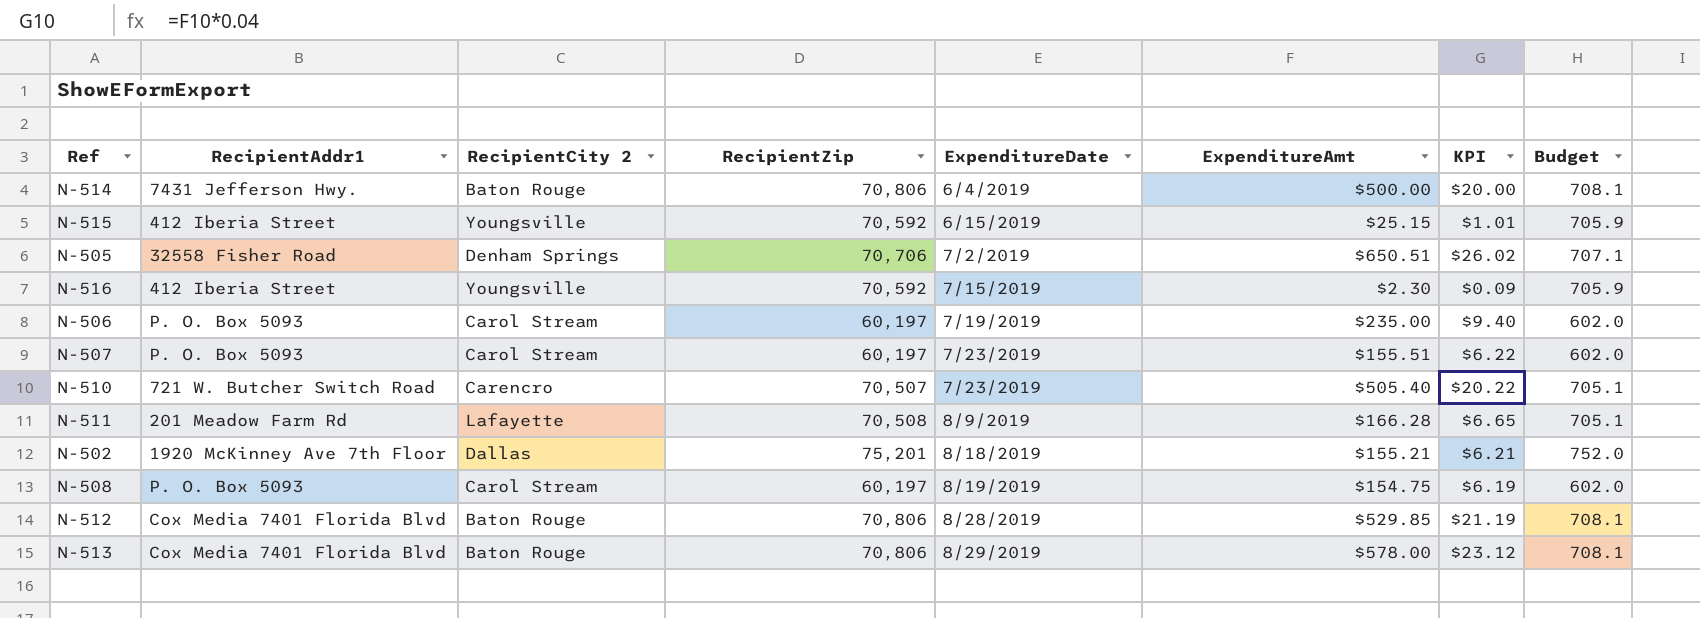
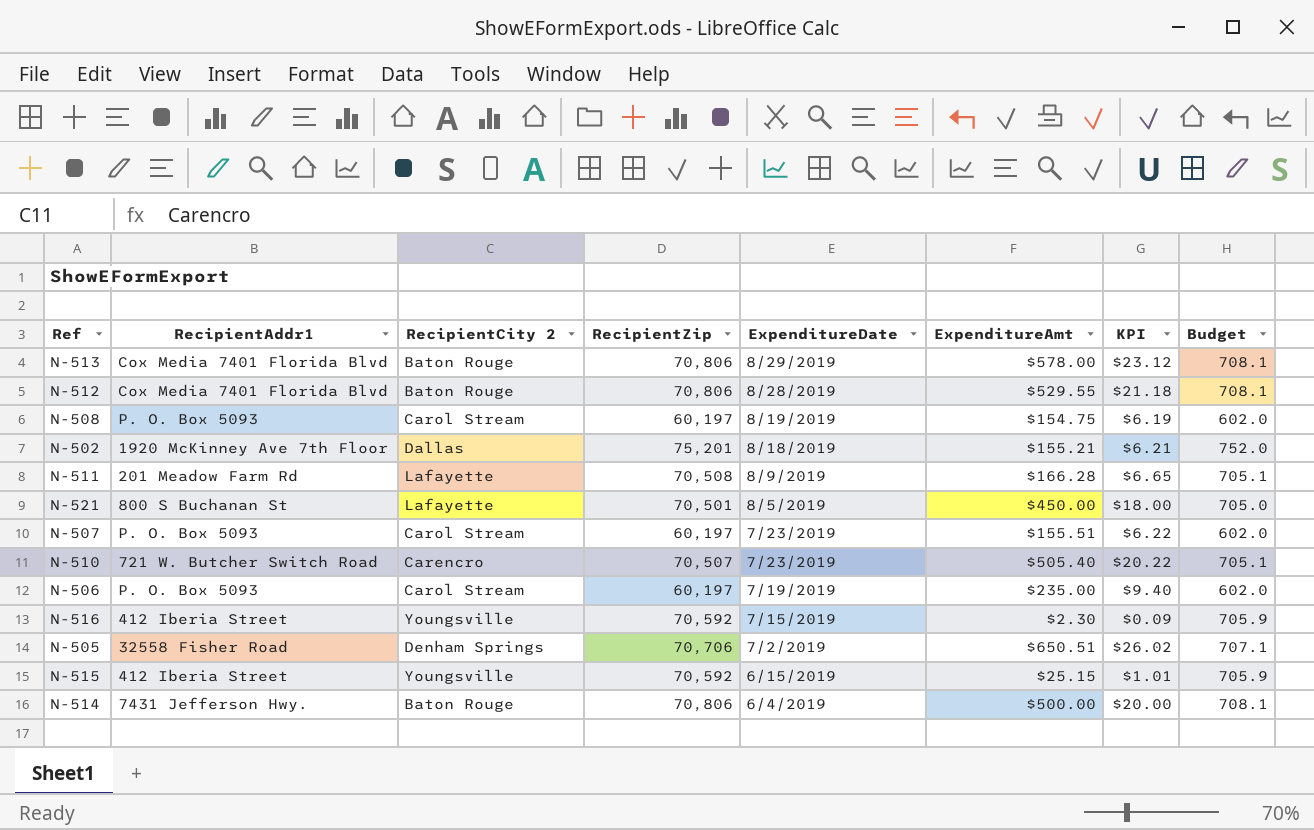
row order: ExpenditureDate ascending -> ExpenditureDate descending
N-512 | ExpenditureAmt: $529.85 -> $529.55
N-512 | KPI: $21.19 -> $21.18
row N-521: none -> 800 S Buchanan St | Lafayette | 70,501 | 8/5/2019 | $450.00 | $18.00 | 705.0

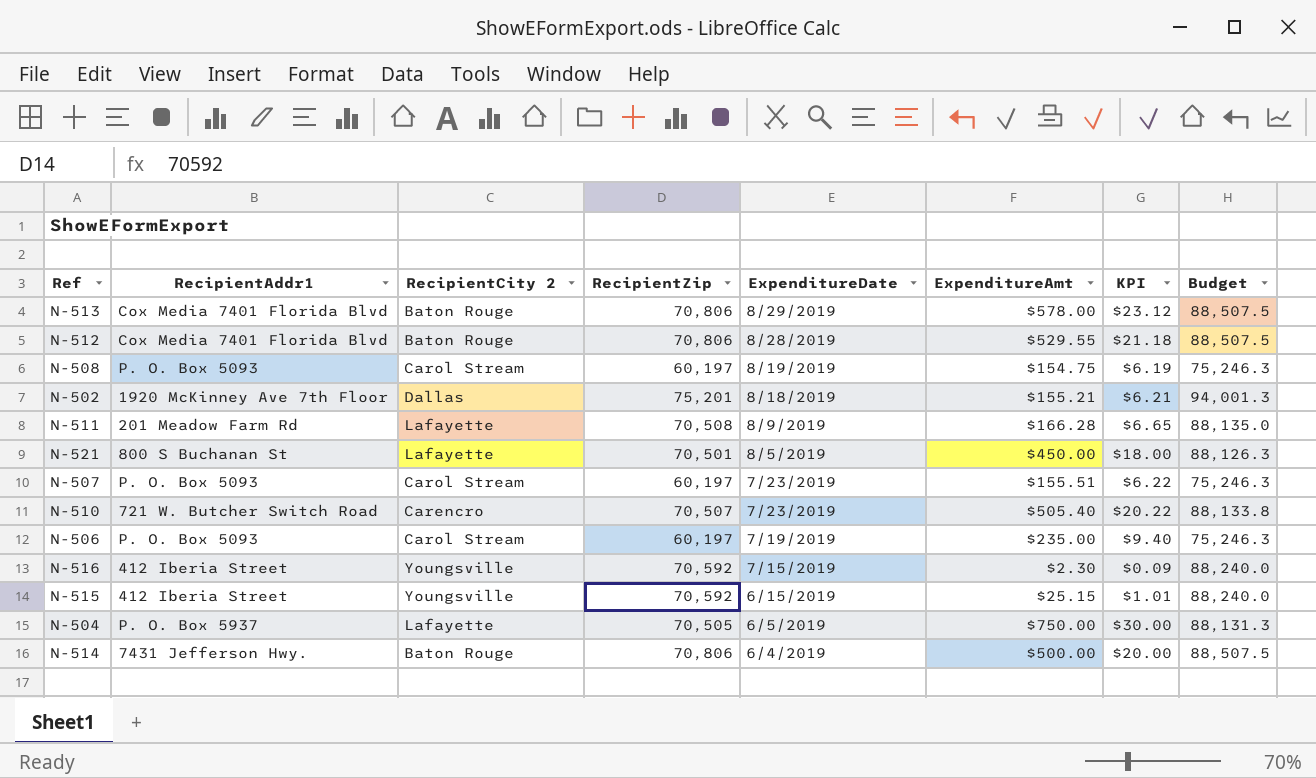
column Budget | formula: [RecipientZip] * 0.01 -> [RecipientZip] * 1.25
row N-505: 32558 Fisher Road | Denham Springs | 70,706 | 7/2/2019 | $650.51 | $26.02 | 707.1 -> none
row N-504: none -> P. O. Box 5937 | Lafayette | 70,505 | 6/5/2019 | $750.00 | $30.00 | 88,131.3

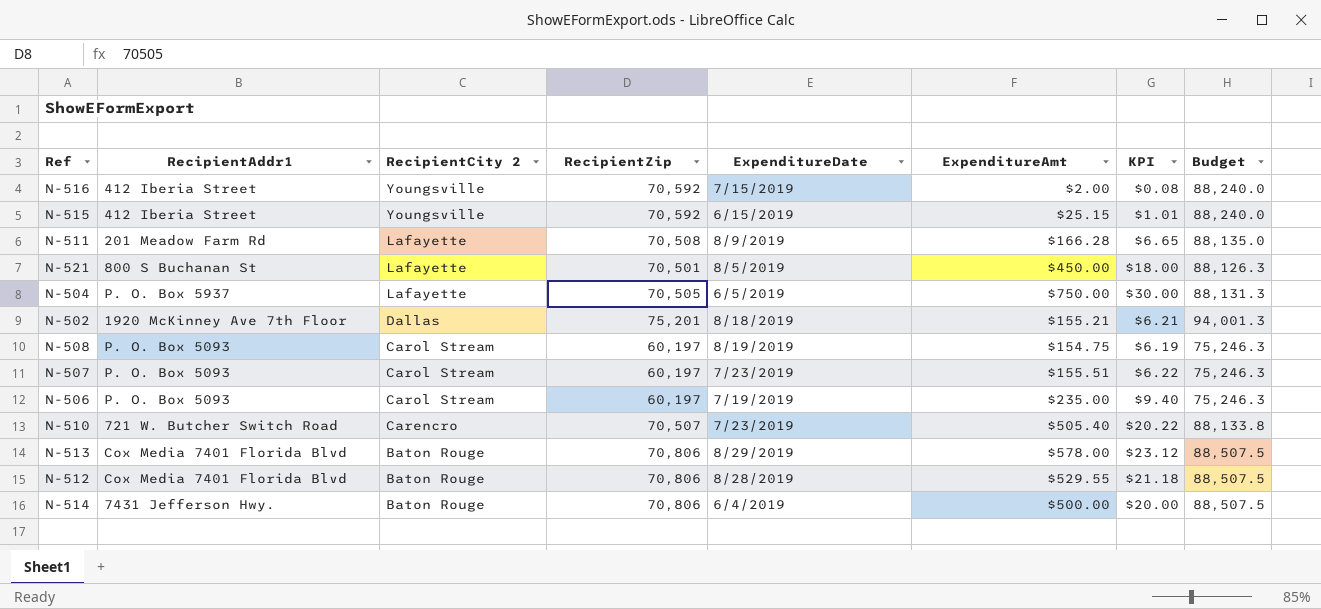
row order: ExpenditureDate descending -> RecipientCity 2 descending
N-516 | ExpenditureAmt: $2.30 -> $2.00
N-516 | KPI: $0.09 -> $0.08

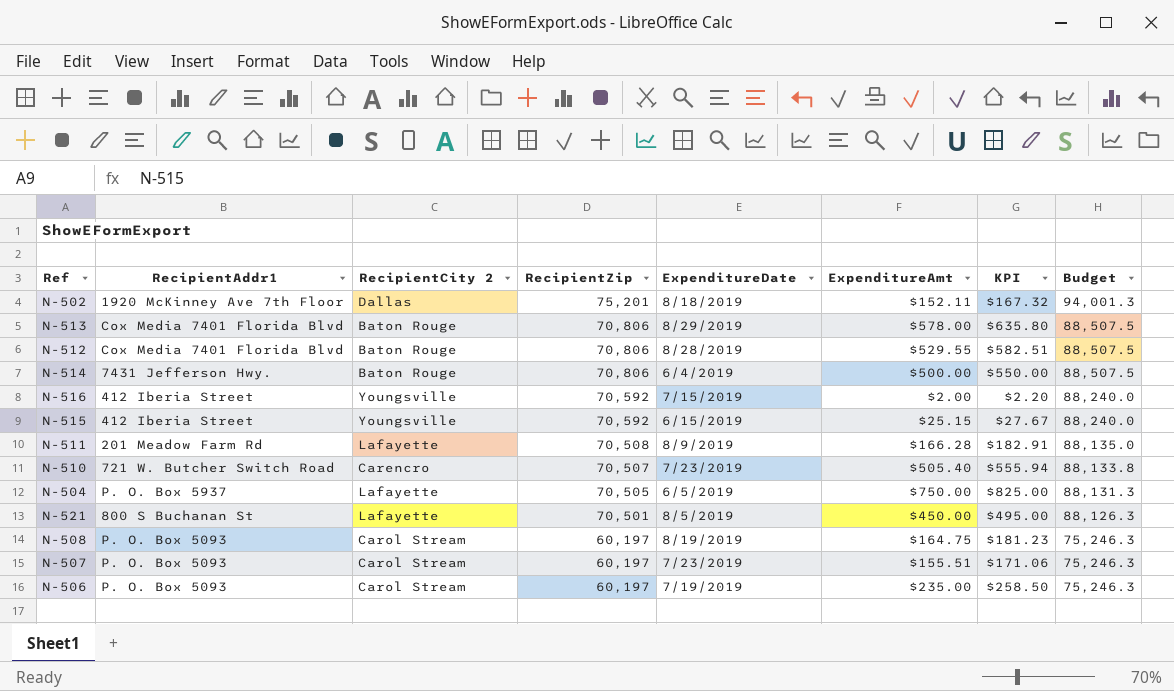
row order: RecipientCity 2 descending -> RecipientZip descending
column KPI | formula: [ExpenditureAmt] * 0.04 -> [ExpenditureAmt] * 1.1
N-502 | ExpenditureAmt: $155.21 -> $152.11
N-508 | ExpenditureAmt: $154.75 -> $164.75

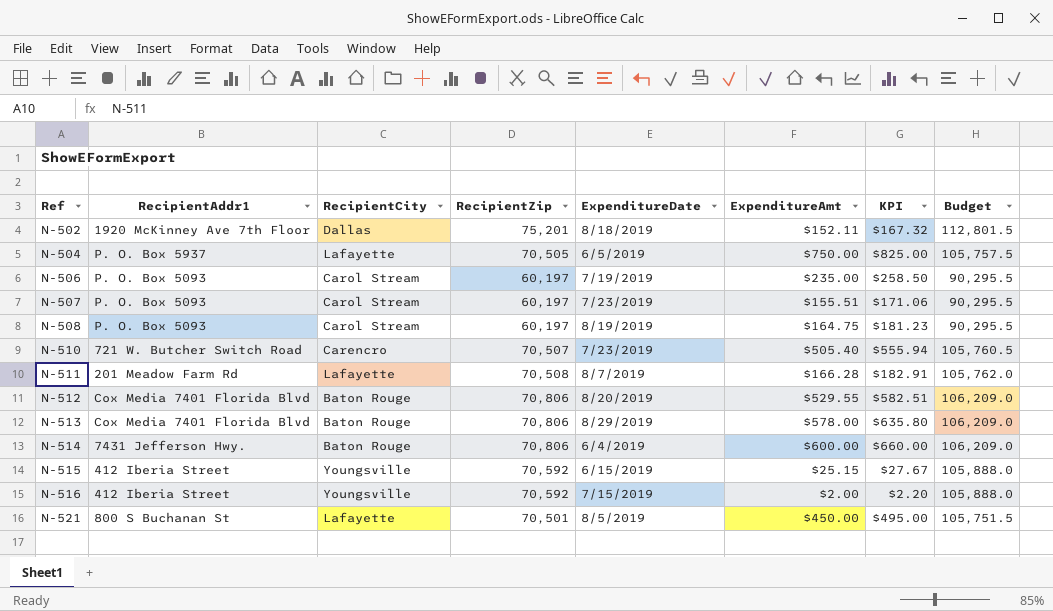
row order: RecipientZip descending -> Ref ascending
column name: RecipientCity 2 -> RecipientCity
column Budget | formula: [RecipientZip] * 1.25 -> [RecipientZip] * 1.5
N-511 | ExpenditureDate: 8/9/2019 -> 8/7/2019
N-512 | ExpenditureDate: 8/28/2019 -> 8/20/2019
N-514 | ExpenditureAmt: $500.00 -> $600.00
N-514 | KPI: $550.00 -> $660.00

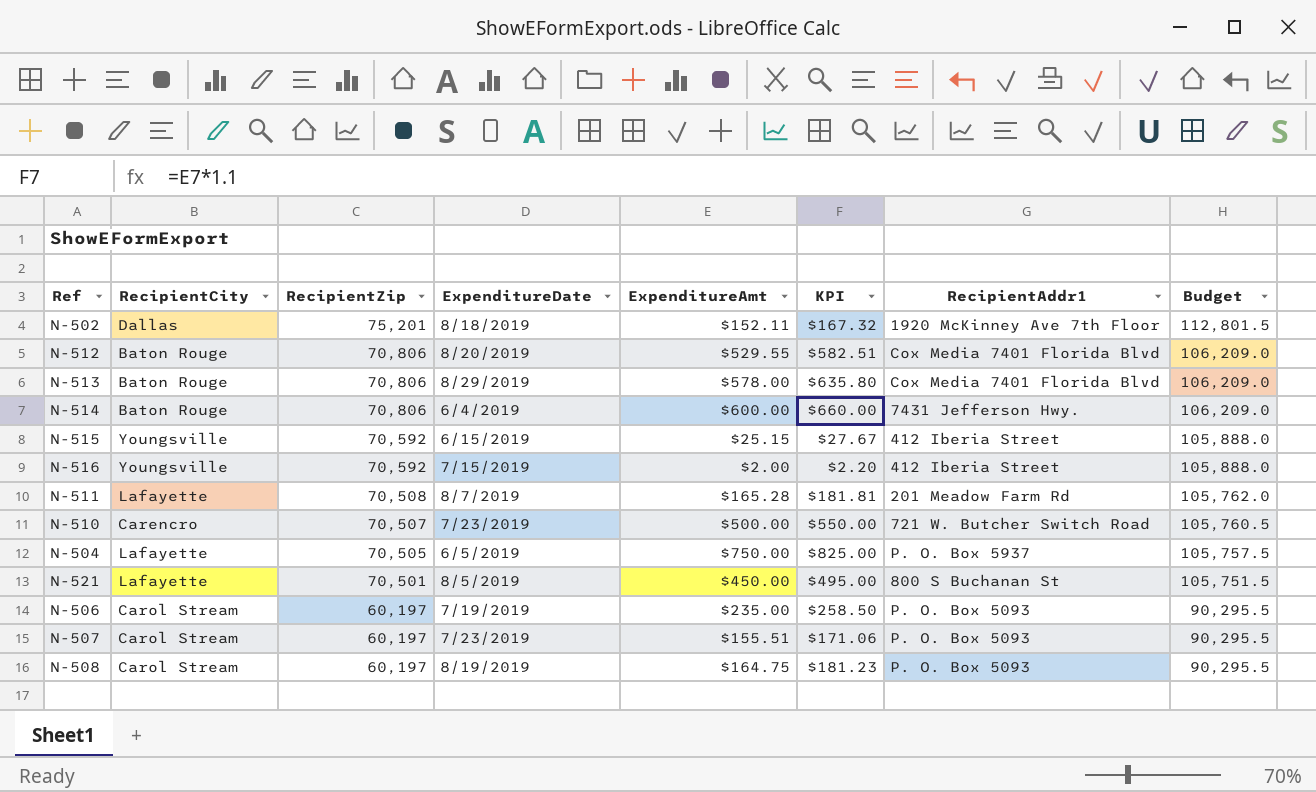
row order: Ref ascending -> RecipientZip descending
column RecipientAddr1 | position: 2 -> 7
N-511 | ExpenditureAmt: $166.28 -> $165.28
N-511 | KPI: $182.91 -> $181.81
N-510 | ExpenditureAmt: $505.40 -> $500.00
N-510 | KPI: $555.94 -> $550.00

